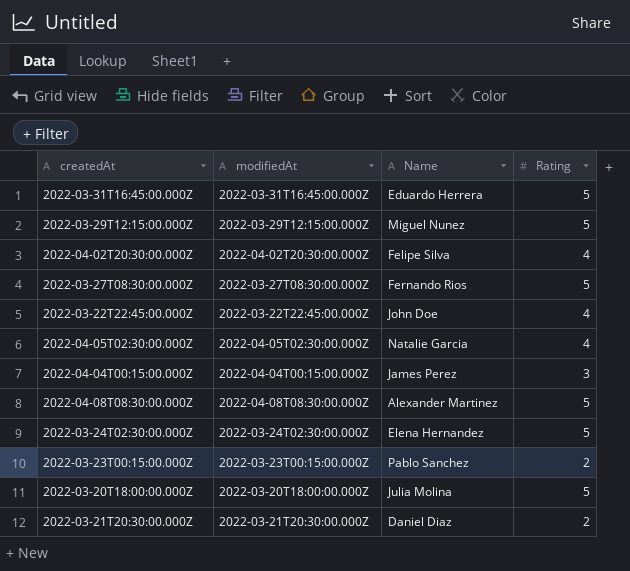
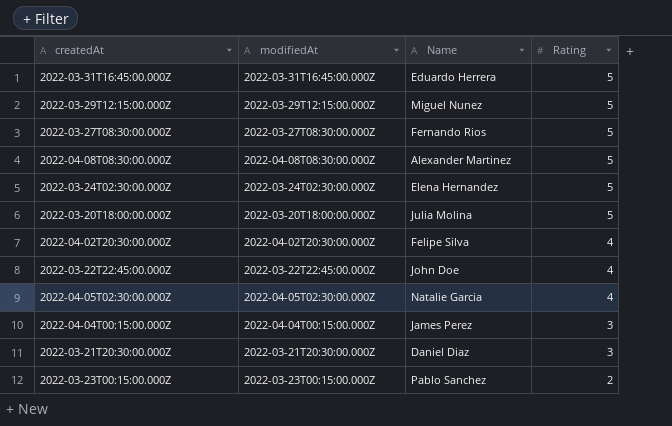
row order: none -> Rating descending
2022-03-21T20:30:00.000Z | Rating: 2 -> 3

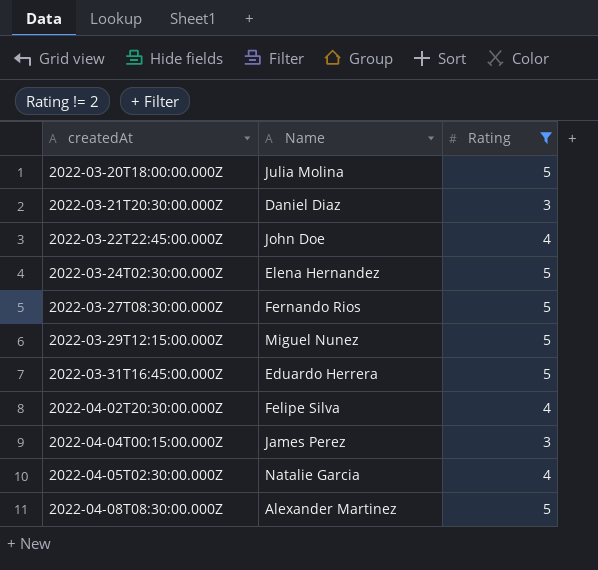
filter: none -> Rating != 2
row order: Rating descending -> createdAt ascending
column modifiedAt | position: 2 -> none

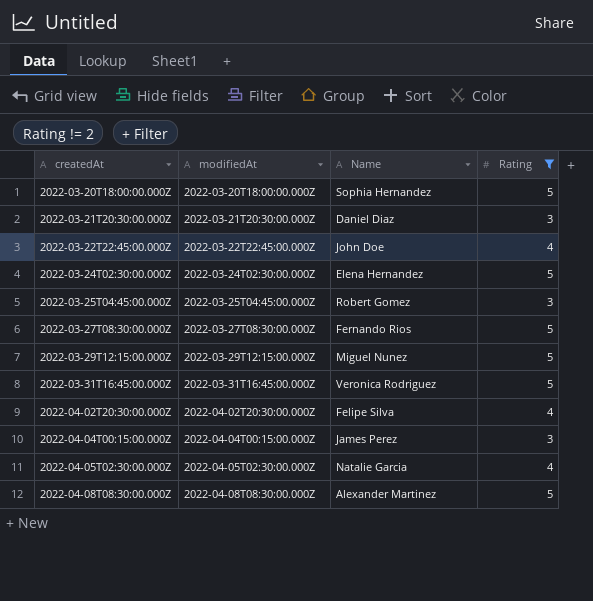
column modifiedAt | position: none -> 2
2022-03-20T18:00:00.000Z | Name: Julia Molina -> Sophia Hernandez
row 2022-03-25T04:45:00.000Z: none -> 2022-03-25T04:45:00.000Z | Robert Gomez | 3
2022-03-31T16:45:00.000Z | Name: Eduardo Herrera -> Veronica Rodriguez

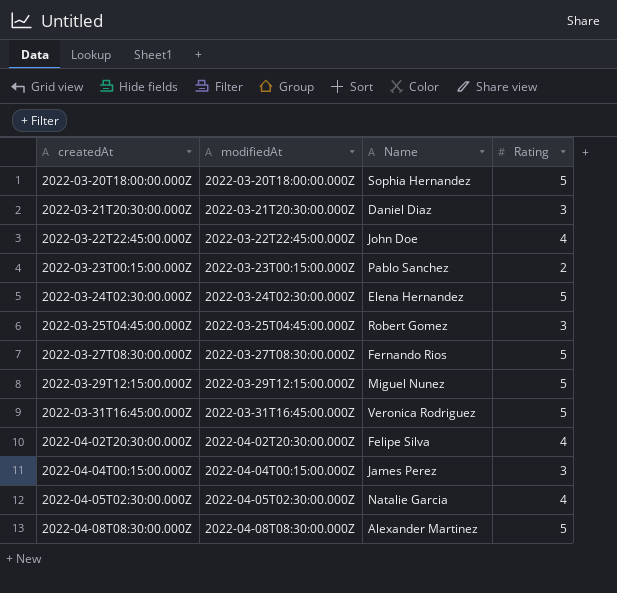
filter: Rating != 2 -> none

